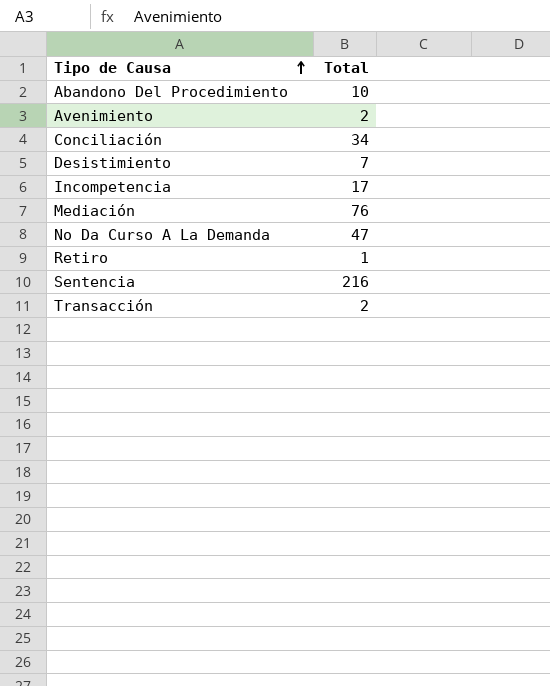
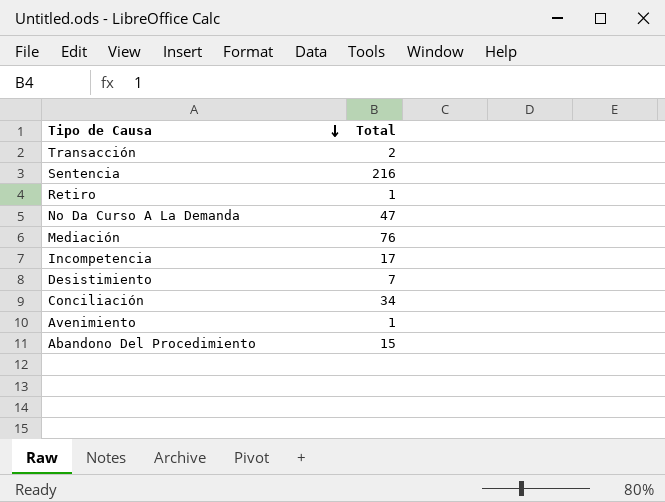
row order: Tipo de Causa ascending -> Tipo de Causa descending
Avenimiento | Total: 2 -> 1
Abandono Del Procedimiento | Total: 10 -> 15

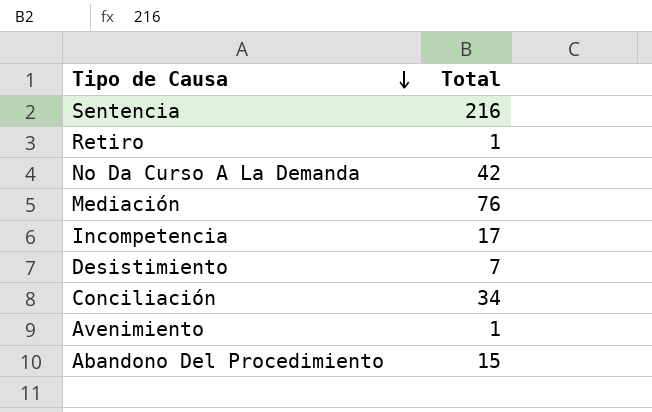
row Transacción: 2 -> none
No Da Curso A La Demanda | Total: 47 -> 42

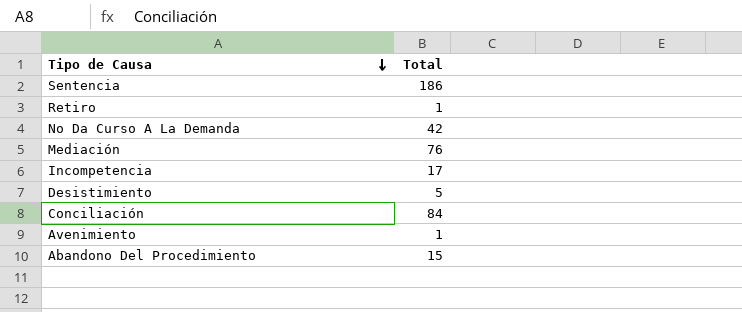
Sentencia | Total: 216 -> 186
Desistimiento | Total: 7 -> 5
Conciliación | Total: 34 -> 84

